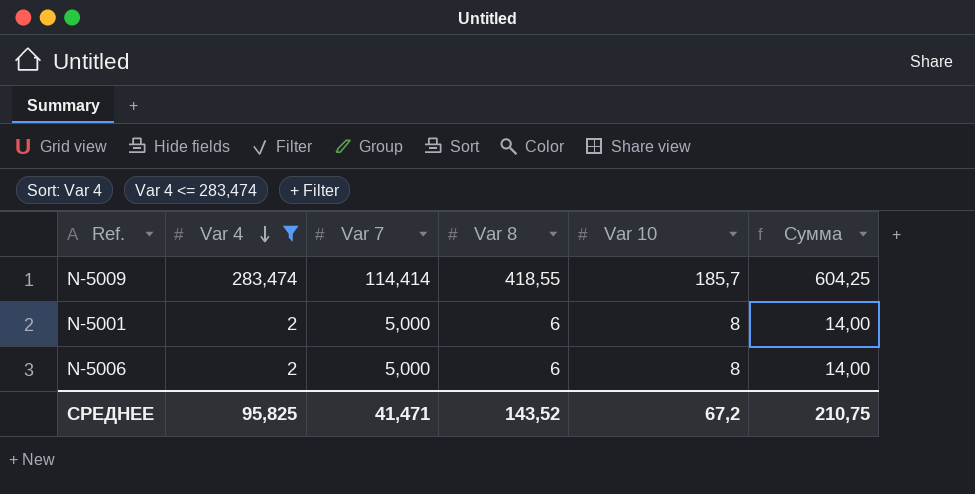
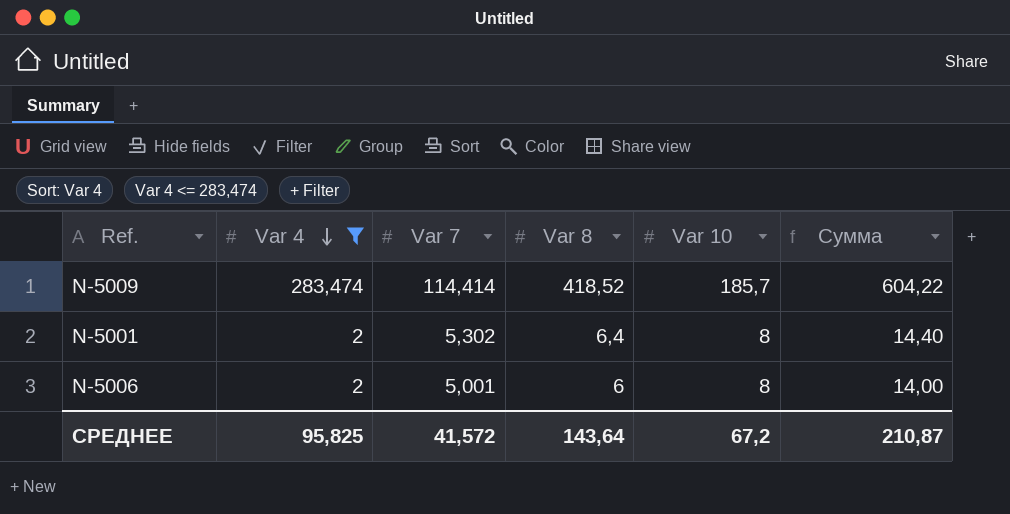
N-5009 | Var 8: 418,55 -> 418,52
N-5009 | Сумма: 604,25 -> 604,22
N-5001 | Var 7: 5,000 -> 5,302
N-5001 | Var 8: 6 -> 6,4
N-5001 | Сумма: 14,00 -> 14,40
N-5006 | Var 7: 5,000 -> 5,001
СРЕДНЕЕ | Var 7: 41,471 -> 41,572
СРЕДНЕЕ | Var 8: 143,52 -> 143,64
СРЕДНЕЕ | Сумма: 210,75 -> 210,87

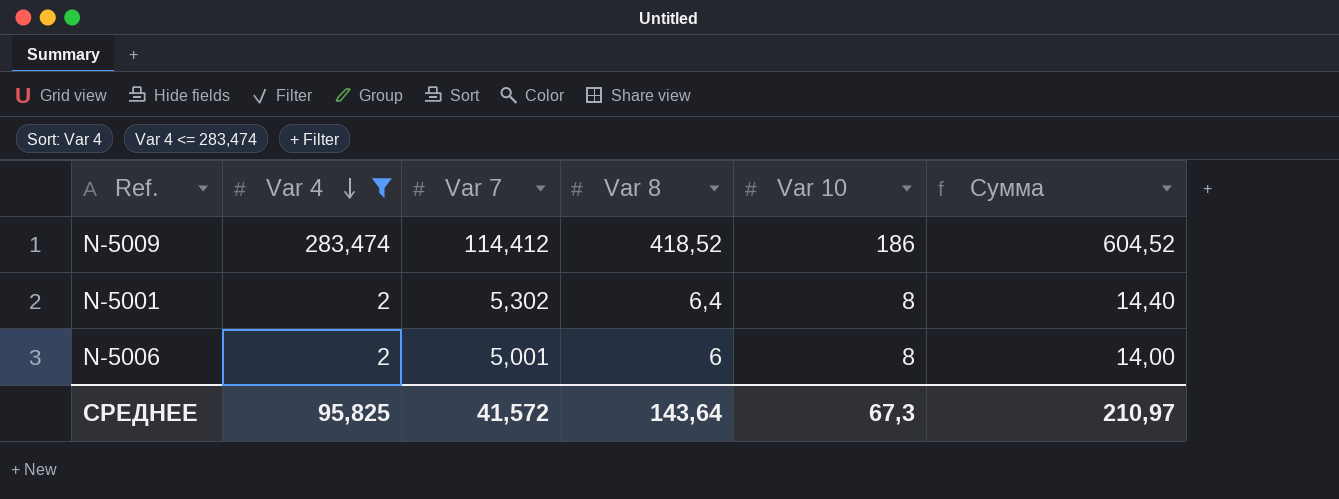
N-5009 | Var 7: 114,414 -> 114,412
N-5009 | Var 10: 185,7 -> 186
N-5009 | Сумма: 604,22 -> 604,52
СРЕДНЕЕ | Var 10: 67,2 -> 67,3
СРЕДНЕЕ | Сумма: 210,87 -> 210,97

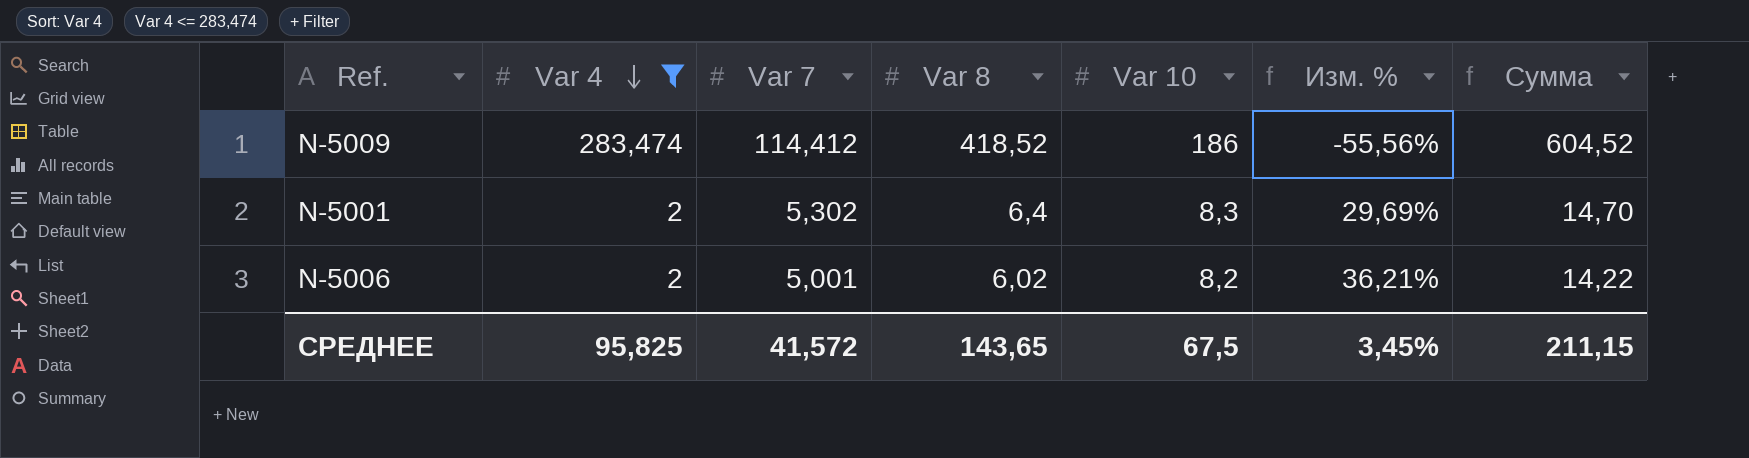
column Изм. % | formula: none -> ([Var 10] - [Var 8]) / [Var 8]
N-5001 | Var 10: 8 -> 8,3
N-5001 | Сумма: 14,40 -> 14,70
N-5006 | Var 8: 6 -> 6,02
N-5006 | Var 10: 8 -> 8,2
N-5006 | Сумма: 14,00 -> 14,22
СРЕДНЕЕ | Var 8: 143,64 -> 143,65
СРЕДНЕЕ | Var 10: 67,3 -> 67,5
СРЕДНЕЕ | Сумма: 210,97 -> 211,15

